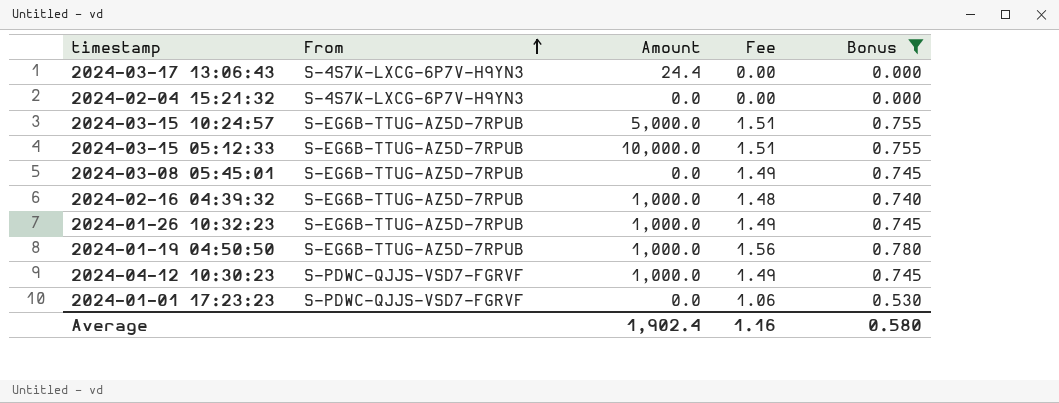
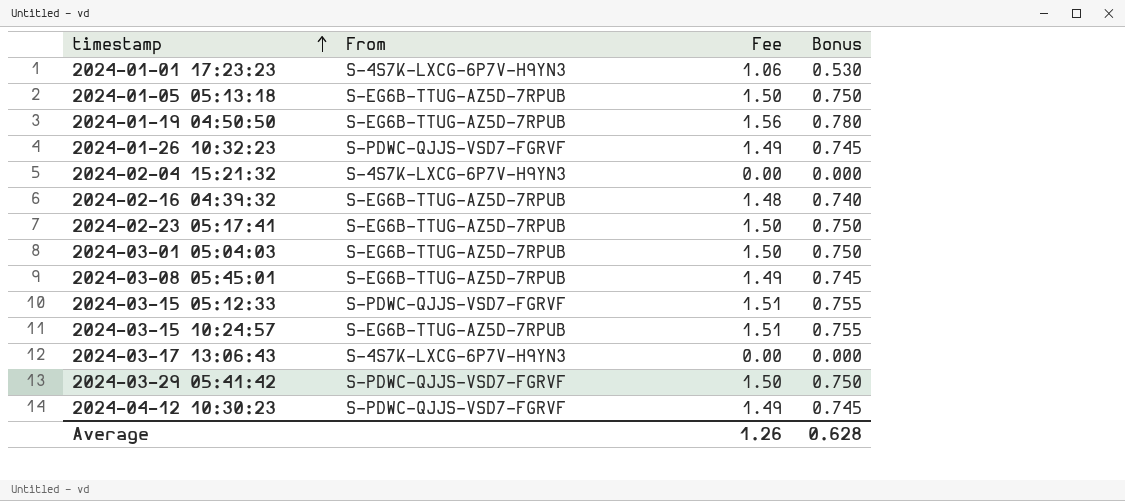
filter: Bonus != 0.750 -> none
row order: From ascending -> timestamp ascending
column Amount | position: 3 -> none
2024-01-01 17:23:23 | From: S-PDWC-QJJS-VSD7-FGRVF -> S-4S7K-LXCG-6P7V-H9YN3
2024-01-26 10:32:23 | From: S-EG6B-TTUG-AZ5D-7RPUB -> S-PDWC-QJJS-VSD7-FGRVF
2024-03-15 05:12:33 | From: S-EG6B-TTUG-AZ5D-7RPUB -> S-PDWC-QJJS-VSD7-FGRVF
Average | Fee: 1.16 -> 1.26
Average | Bonus: 0.580 -> 0.628

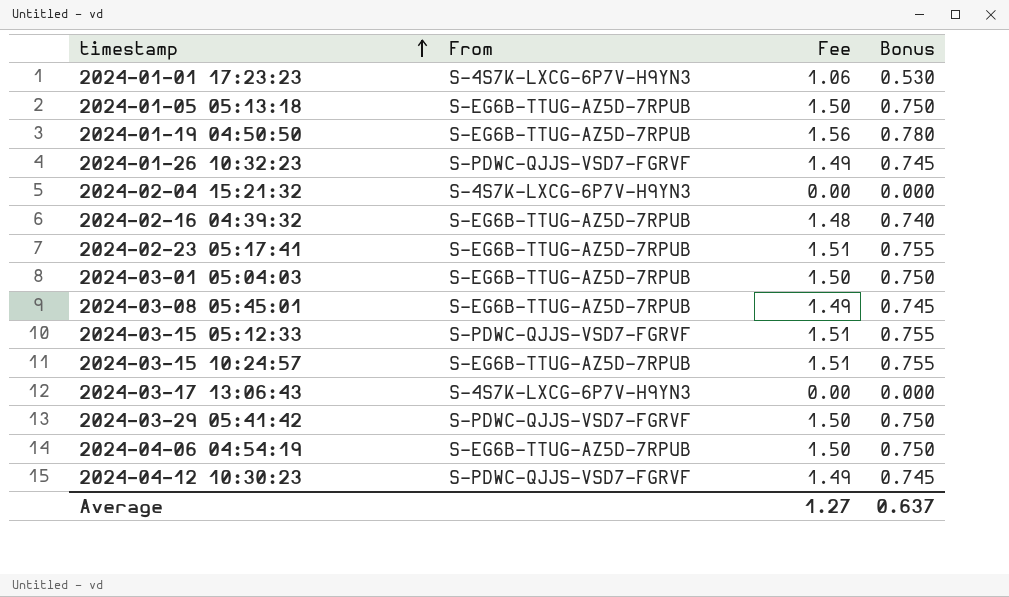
2024-02-23 05:17:41 | Fee: 1.50 -> 1.51
2024-02-23 05:17:41 | Bonus: 0.750 -> 0.755
row 2024-04-06 04:54:19: none -> S-EG6B-TTUG-AZ5D-7RPUB | 1.50 | 0.750
Average | Fee: 1.26 -> 1.27
Average | Bonus: 0.628 -> 0.637

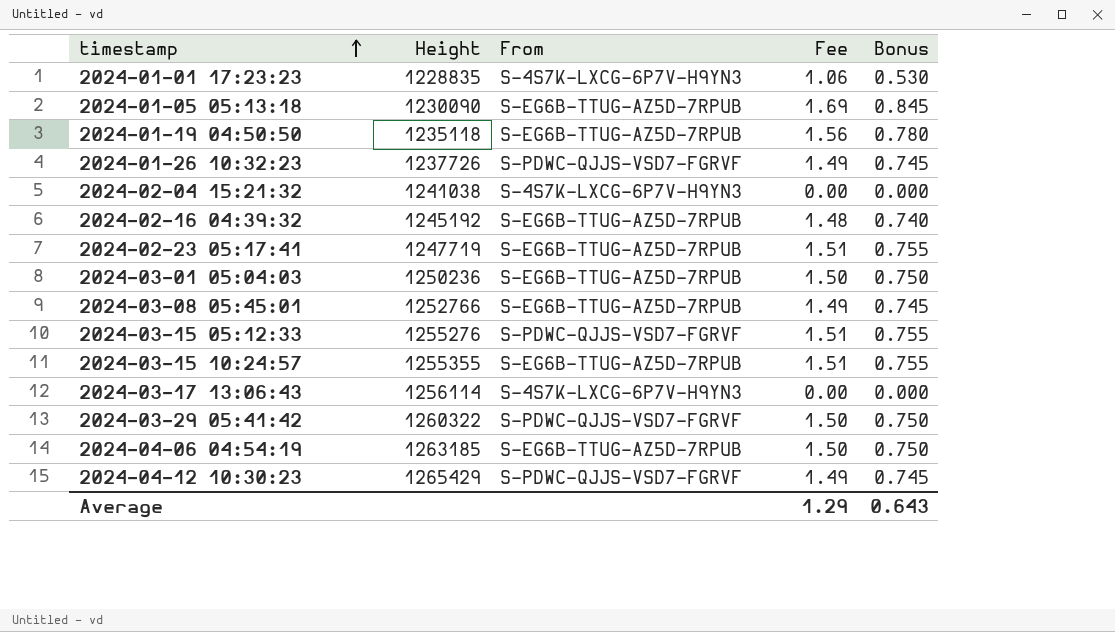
column Height | position: none -> 2
2024-01-05 05:13:18 | Fee: 1.50 -> 1.69
2024-01-05 05:13:18 | Bonus: 0.750 -> 0.845
Average | Fee: 1.27 -> 1.29
Average | Bonus: 0.637 -> 0.643

